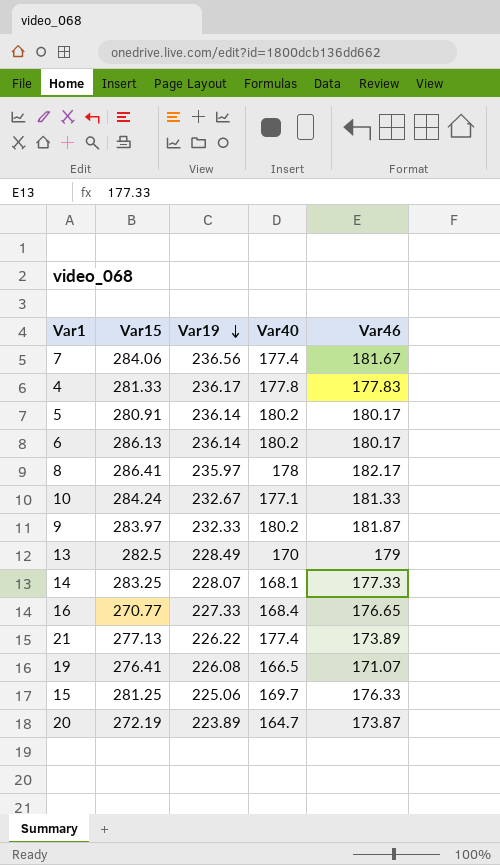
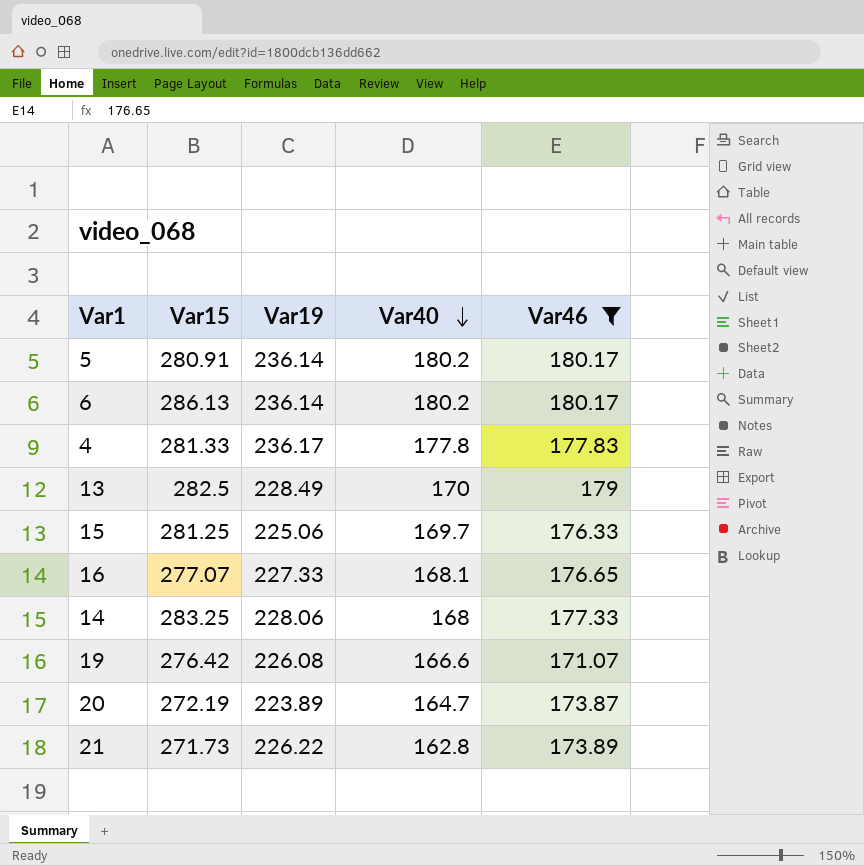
filter: none -> Var46 <= 180.17
row order: Var19 descending -> Var40 descending
16 | Var15: 270.77 -> 277.07
16 | Var40: 168.4 -> 168.1
14 | Var19: 228.07 -> 228.06
14 | Var40: 168.1 -> 168
19 | Var15: 276.41 -> 276.42
19 | Var40: 166.5 -> 166.6
21 | Var15: 277.13 -> 271.73
21 | Var40: 177.4 -> 162.8

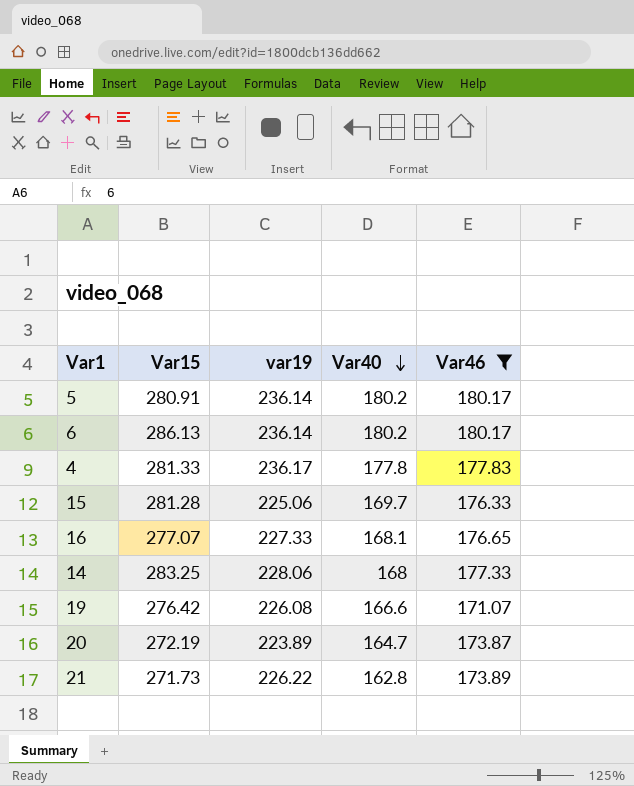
column name: Var19 -> var19
row 13: 282.5 | 228.49 | 170 | 179 -> none
15 | Var15: 281.25 -> 281.28

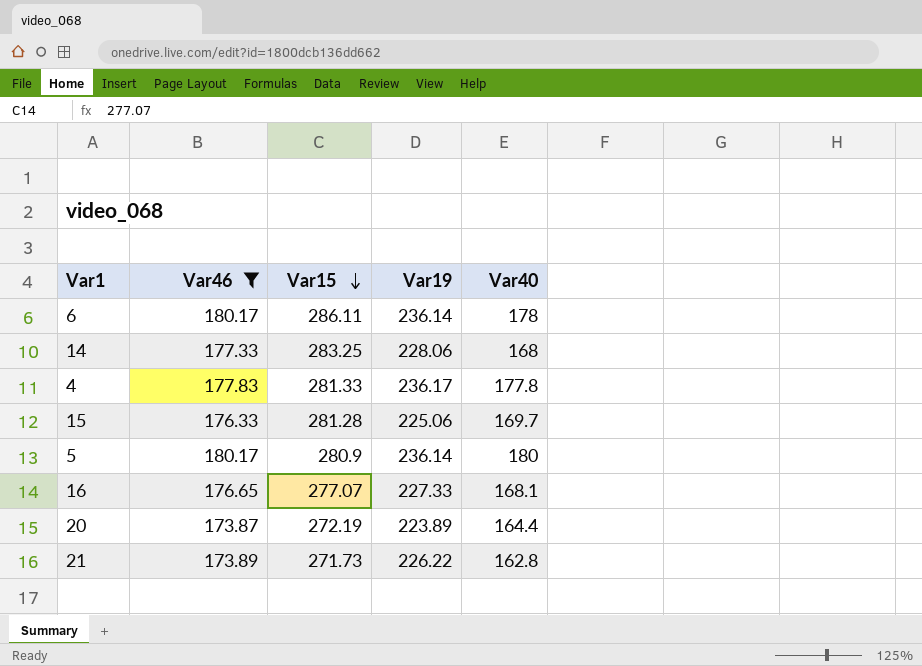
row order: Var40 descending -> Var15 descending
column Var46 | position: 5 -> 2
column name: var19 -> Var19
row 19: 276.42 | 226.08 | 166.6 | 171.07 -> none
6 | Var15: 286.13 -> 286.11
6 | Var40: 180.2 -> 178
5 | Var15: 280.91 -> 280.9
5 | Var40: 180.2 -> 180
20 | Var40: 164.7 -> 164.4

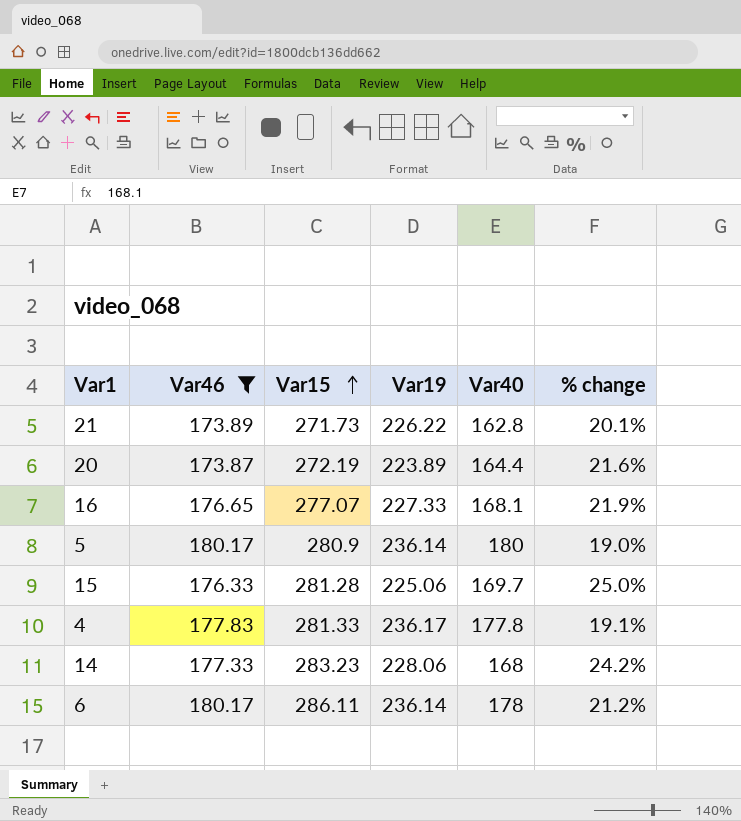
row order: Var15 descending -> Var15 ascending
column % change | formula: none -> ([Var15] - [Var19]) / [Var19]
14 | Var15: 283.25 -> 283.23

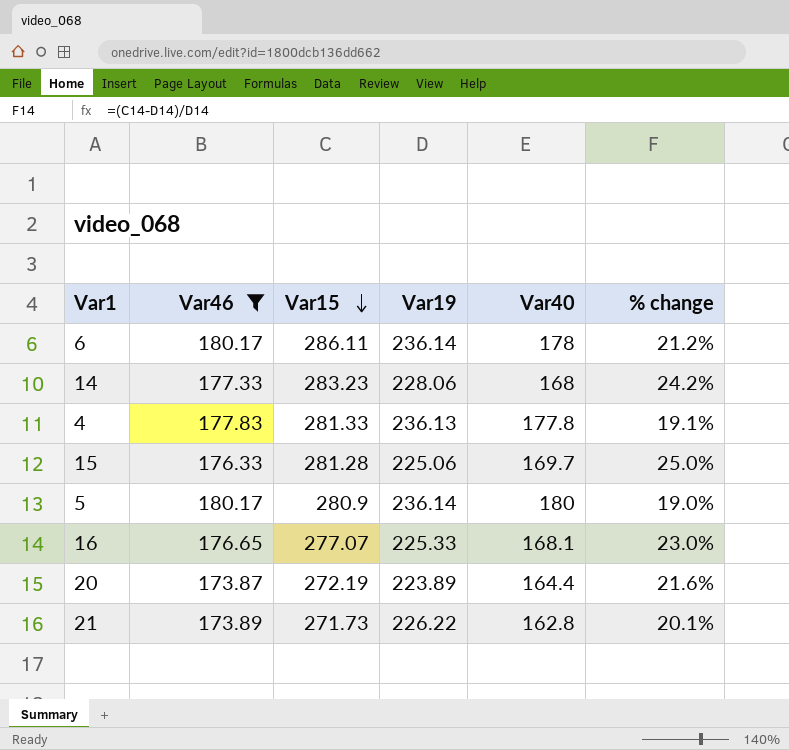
row order: Var15 ascending -> Var15 descending
4 | Var19: 236.17 -> 236.13
16 | Var19: 227.33 -> 225.33
16 | % change: 21.9% -> 23.0%

